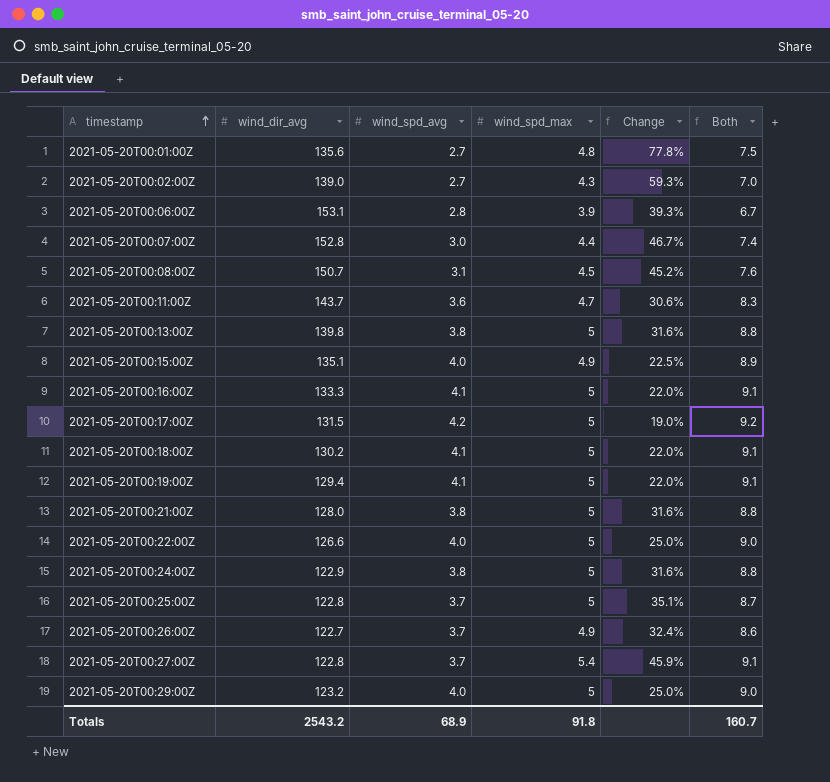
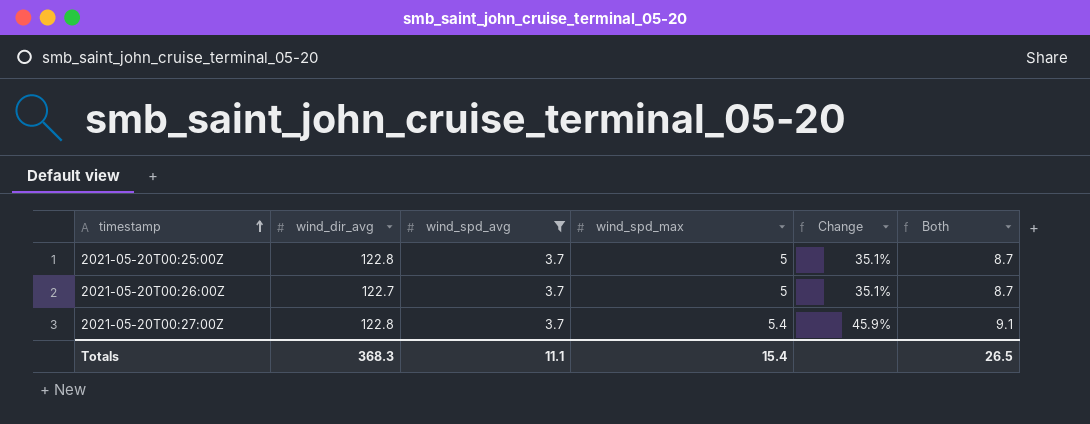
filter: none -> wind_spd_avg = 3.7
2021-05-20T00:26:00Z | wind_spd_max: 4.9 -> 5
2021-05-20T00:26:00Z | Change: 32.4% -> 35.1%
2021-05-20T00:26:00Z | Both: 8.6 -> 8.7
Totals | wind_dir_avg: 2543.2 -> 368.3
Totals | wind_spd_avg: 68.9 -> 11.1
Totals | wind_spd_max: 91.8 -> 15.4
Totals | Both: 160.7 -> 26.5

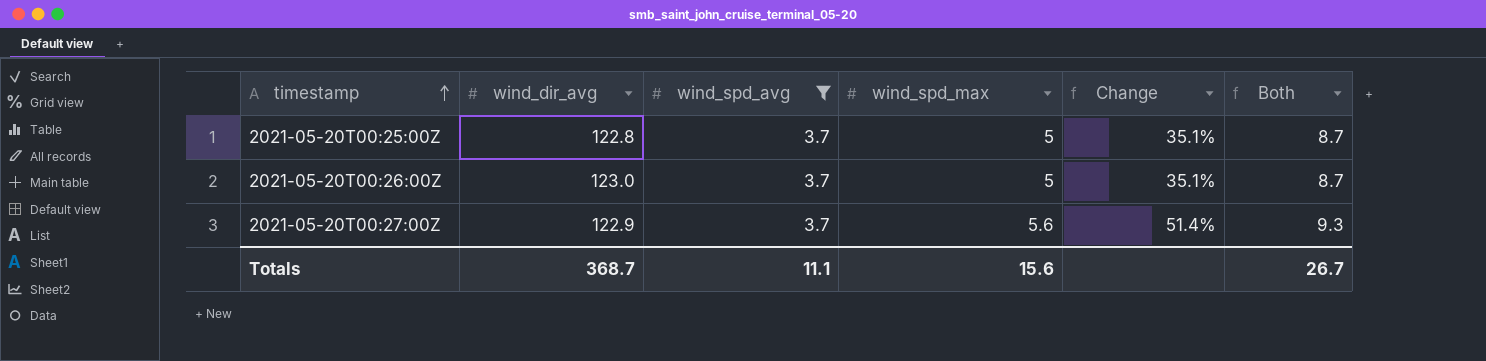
2021-05-20T00:26:00Z | wind_dir_avg: 122.7 -> 123.0
2021-05-20T00:27:00Z | wind_dir_avg: 122.8 -> 122.9
2021-05-20T00:27:00Z | wind_spd_max: 5.4 -> 5.6
2021-05-20T00:27:00Z | Change: 45.9% -> 51.4%
2021-05-20T00:27:00Z | Both: 9.1 -> 9.3
Totals | wind_dir_avg: 368.3 -> 368.7
Totals | wind_spd_max: 15.4 -> 15.6
Totals | Both: 26.5 -> 26.7

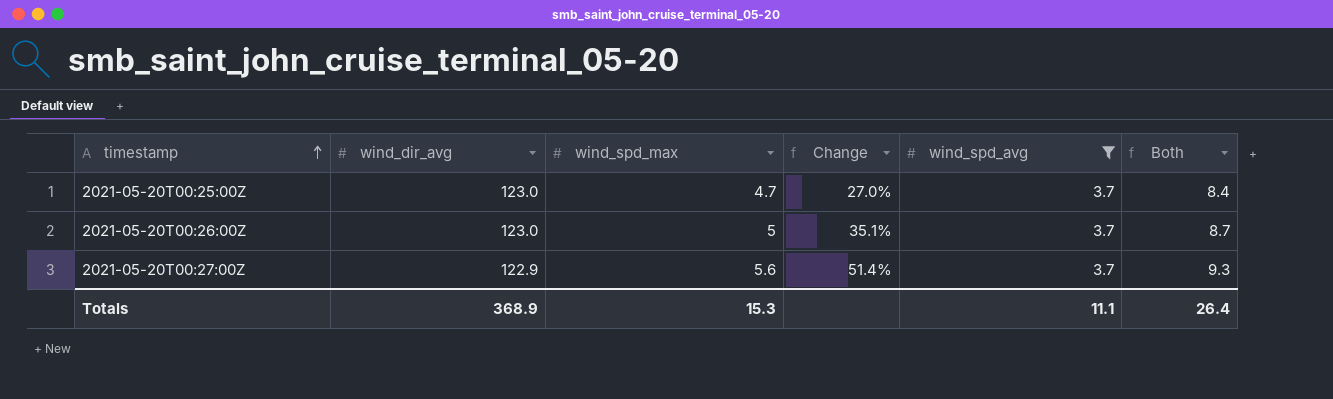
column wind_spd_avg | position: 3 -> 5
2021-05-20T00:25:00Z | wind_dir_avg: 122.8 -> 123.0
2021-05-20T00:25:00Z | wind_spd_max: 5 -> 4.7
2021-05-20T00:25:00Z | Change: 35.1% -> 27.0%
2021-05-20T00:25:00Z | Both: 8.7 -> 8.4
Totals | wind_dir_avg: 368.7 -> 368.9
Totals | wind_spd_max: 15.6 -> 15.3
Totals | Both: 26.7 -> 26.4

